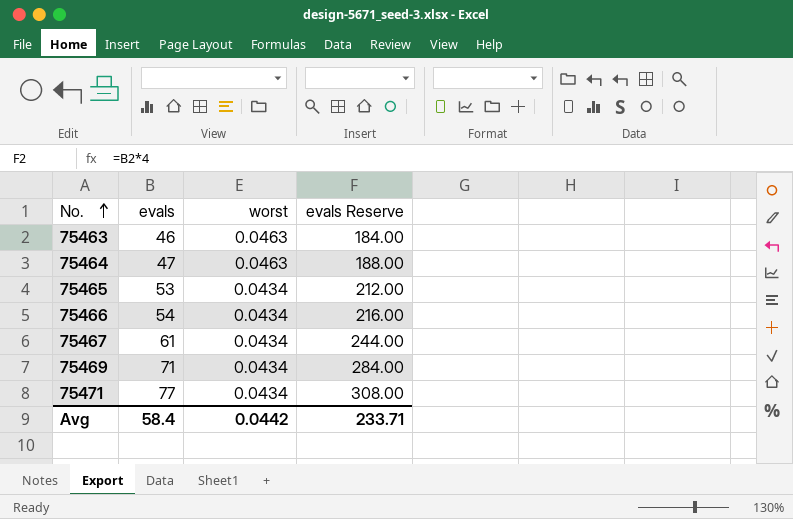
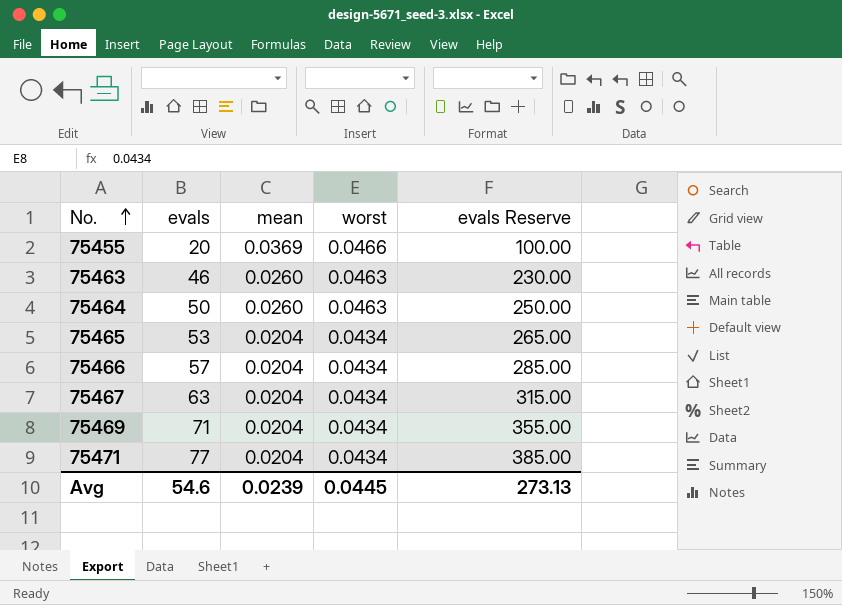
column mean | position: none -> 3
column evals Reserve | formula: [evals] * 4 -> [evals] * 5
row 75455: none -> 20 | 0.0369 | 0.0466 | 100.00
75464 | evals: 47 -> 50
75466 | evals: 54 -> 57
75467 | evals: 61 -> 63
Avg | evals: 58.4 -> 54.6
Avg | worst: 0.0442 -> 0.0445
Avg | evals Reserve: 233.71 -> 273.13

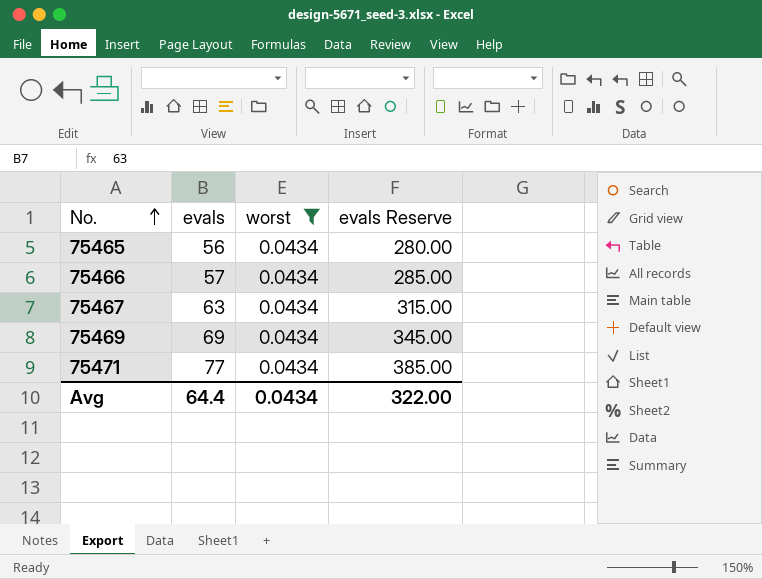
filter: none -> worst = 0.0434
column mean | position: 3 -> none
75465 | evals: 53 -> 56
75465 | evals Reserve: 265.00 -> 280.00
75469 | evals: 71 -> 69
75469 | evals Reserve: 355.00 -> 345.00
Avg | evals: 54.6 -> 64.4
Avg | worst: 0.0445 -> 0.0434
Avg | evals Reserve: 273.13 -> 322.00

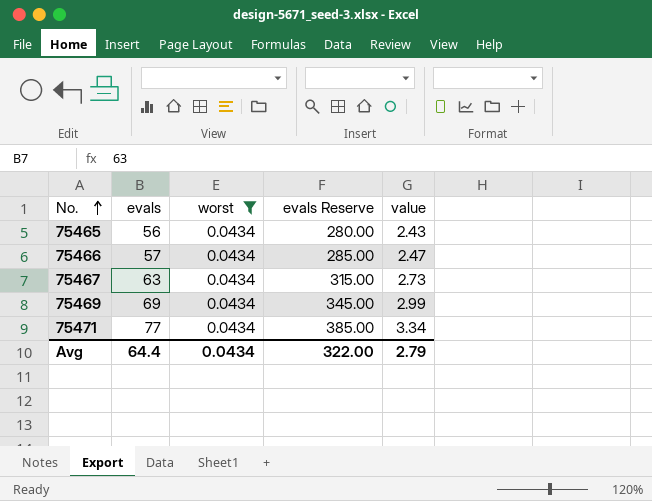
column value | formula: none -> [evals] * [worst]

